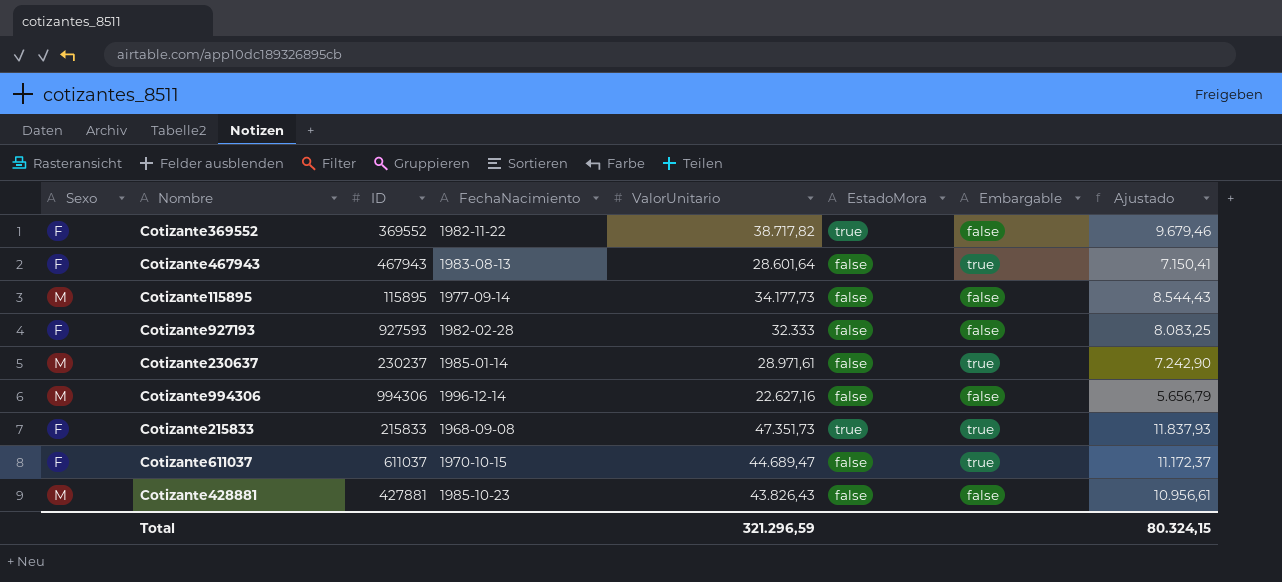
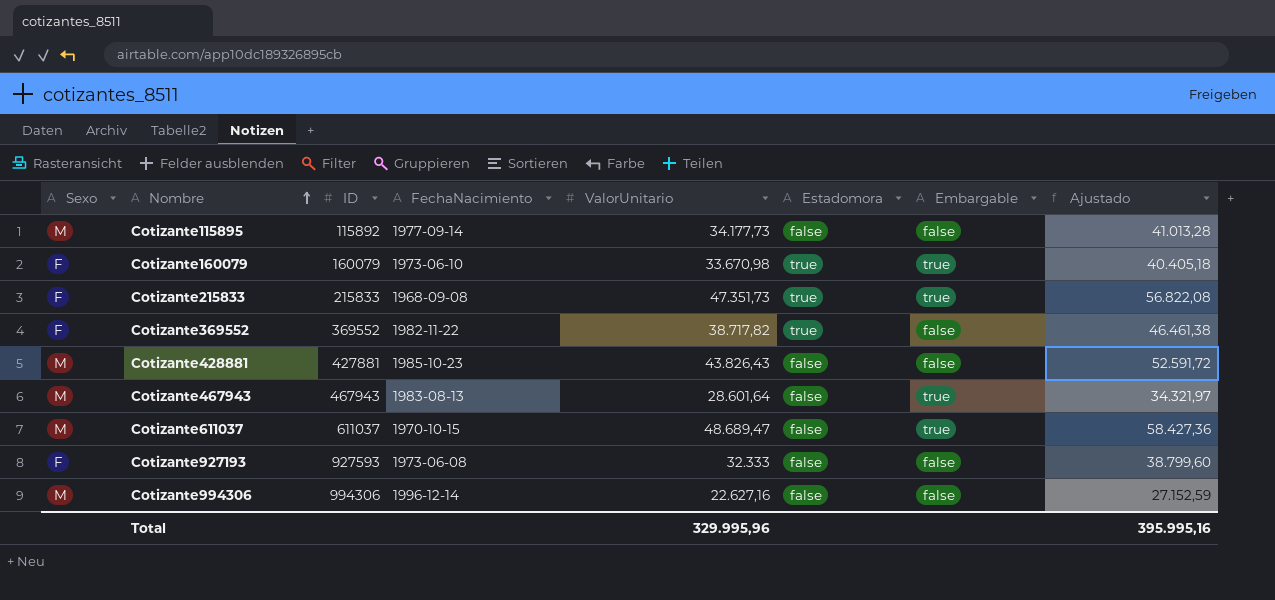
row order: none -> Nombre ascending
column name: EstadoMora -> Estadomora
column Ajustado | formula: [ValorUnitario] * 0,25 -> [ValorUnitario] * 1,2
row Cotizante230637: M | 230237 | 1985-01-14 | 28.971,61 | false | true | 7.242,90 -> none
Cotizante115895 | ID: 115895 -> 115892
row Cotizante160079: none -> F | 160079 | 1973-06-10 | 33.670,98 | true | true | 40.405,18
Cotizante467943 | Sexo: F -> M
Cotizante611037 | Sexo: F -> M
Cotizante611037 | ValorUnitario: 44.689,47 -> 48.689,47
Cotizante927193 | FechaNacimiento: 1982-02-28 -> 1973-06-08
Total | ValorUnitario: 321.296,59 -> 329.995,96
Total | Ajustado: 80.324,15 -> 395.995,16

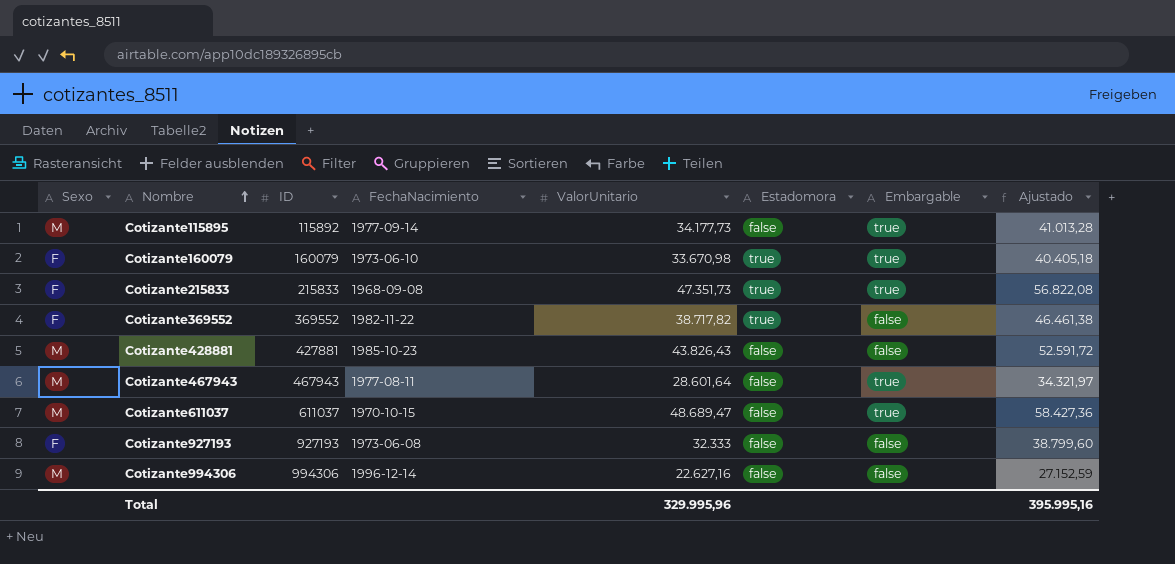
Cotizante115895 | Embargable: false -> true
Cotizante467943 | FechaNacimiento: 1983-08-13 -> 1977-08-11
Cotizante927193 | ID: 927593 -> 927193

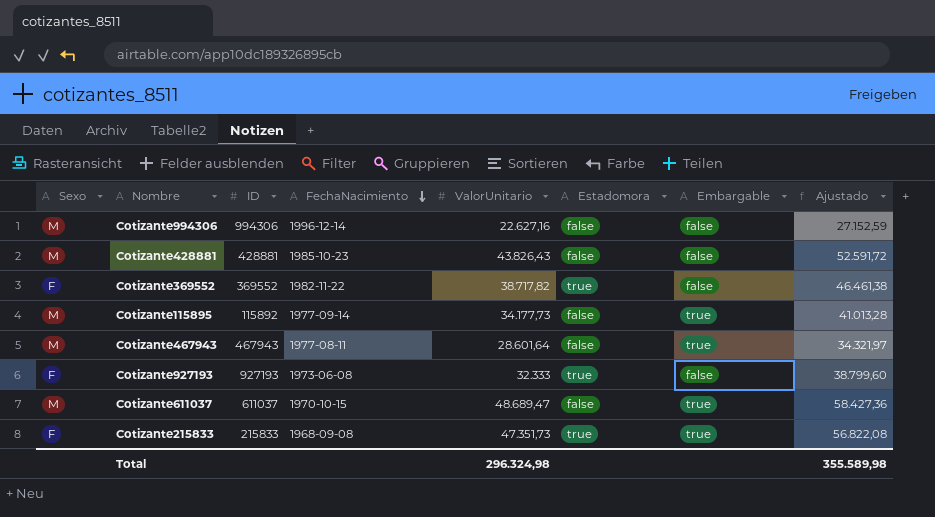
row order: Nombre ascending -> FechaNacimiento descending
row Cotizante160079: F | 160079 | 1973-06-10 | 33.670,98 | true | true | 40.405,18 -> none
Cotizante428881 | ID: 427881 -> 428881
Cotizante927193 | Estadomora: false -> true
Total | ValorUnitario: 329.995,96 -> 296.324,98
Total | Ajustado: 395.995,16 -> 355.589,98

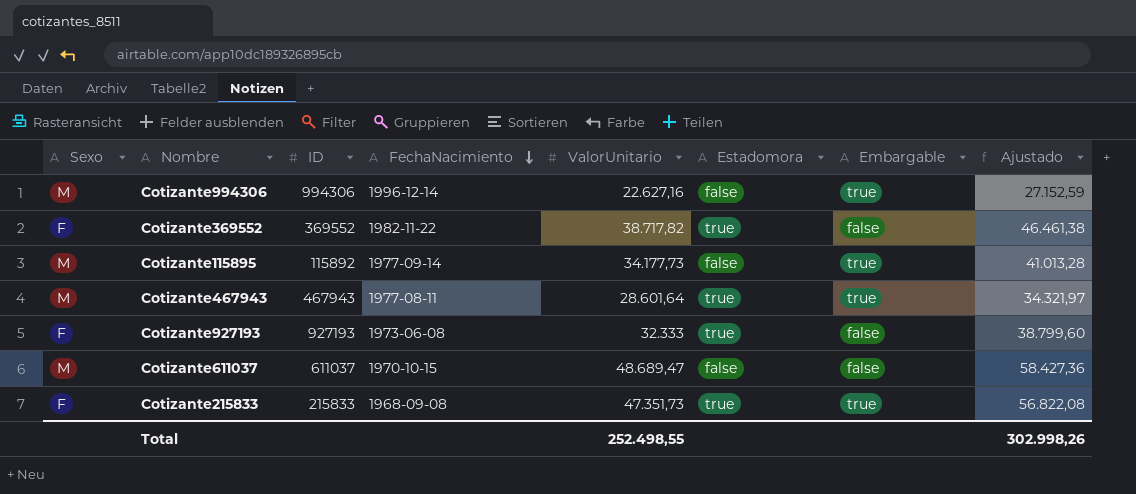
row Cotizante428881: M | 428881 | 1985-10-23 | 43.826,43 | false | false | 52.591,72 -> none
Cotizante994306 | Embargable: false -> true
Cotizante467943 | Estadomora: false -> true
Cotizante611037 | Embargable: true -> false
Total | ValorUnitario: 296.324,98 -> 252.498,55
Total | Ajustado: 355.589,98 -> 302.998,26

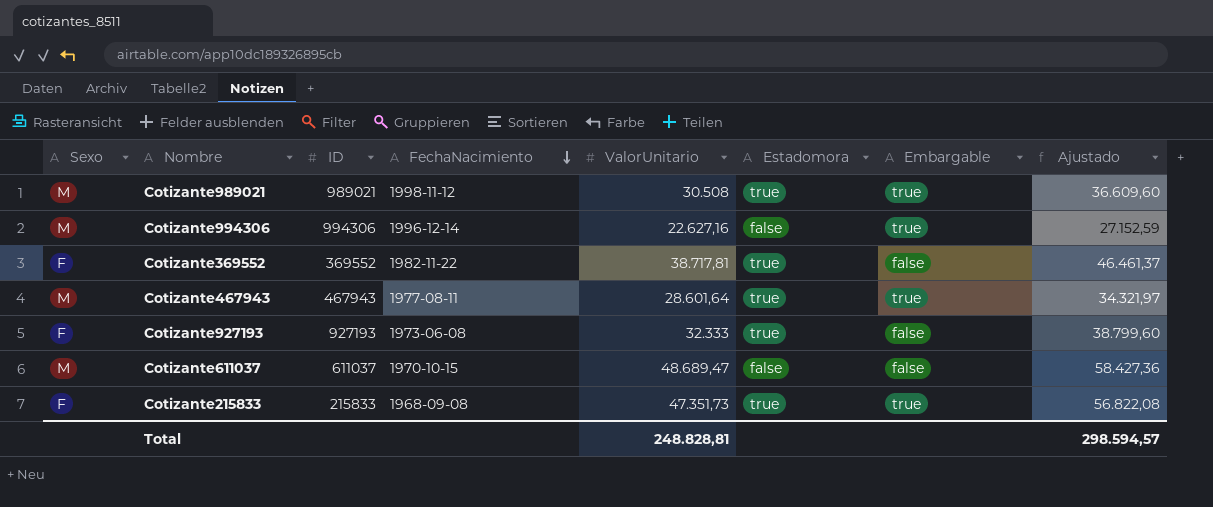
row Cotizante115895: M | 115892 | 1977-09-14 | 34.177,73 | false | true | 41.013,28 -> none
row Cotizante989021: none -> M | 989021 | 1998-11-12 | 30.508 | true | true | 36.609,60
Cotizante369552 | ValorUnitario: 38.717,82 -> 38.717,81
Cotizante369552 | Ajustado: 46.461,38 -> 46.461,37
Total | ValorUnitario: 252.498,55 -> 248.828,81
Total | Ajustado: 302.998,26 -> 298.594,57

